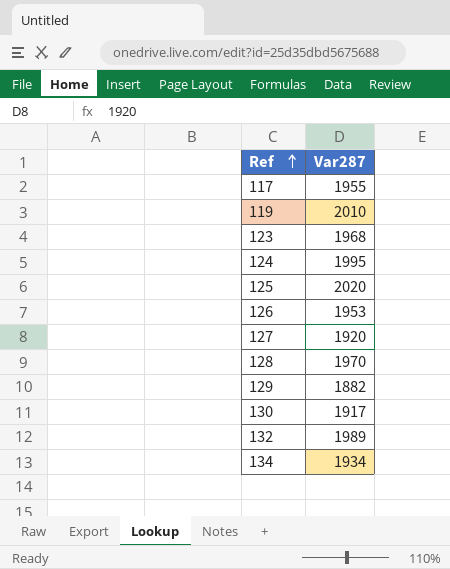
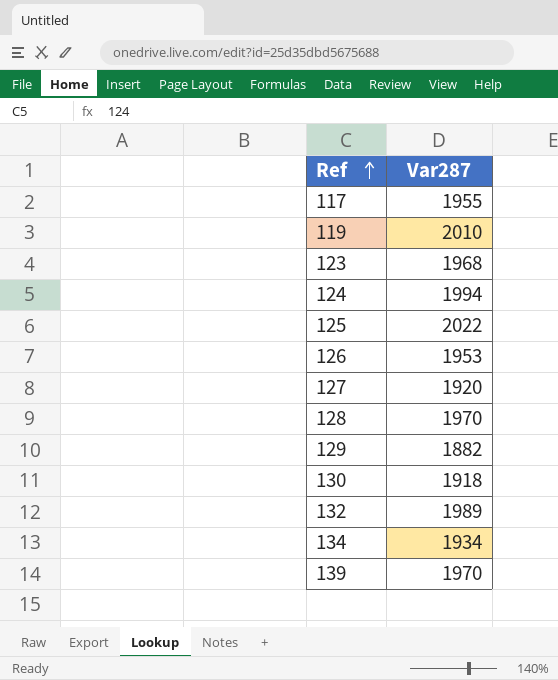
124 | Var287: 1995 -> 1994
125 | Var287: 2020 -> 2022
130 | Var287: 1917 -> 1918
row 139: none -> 1970

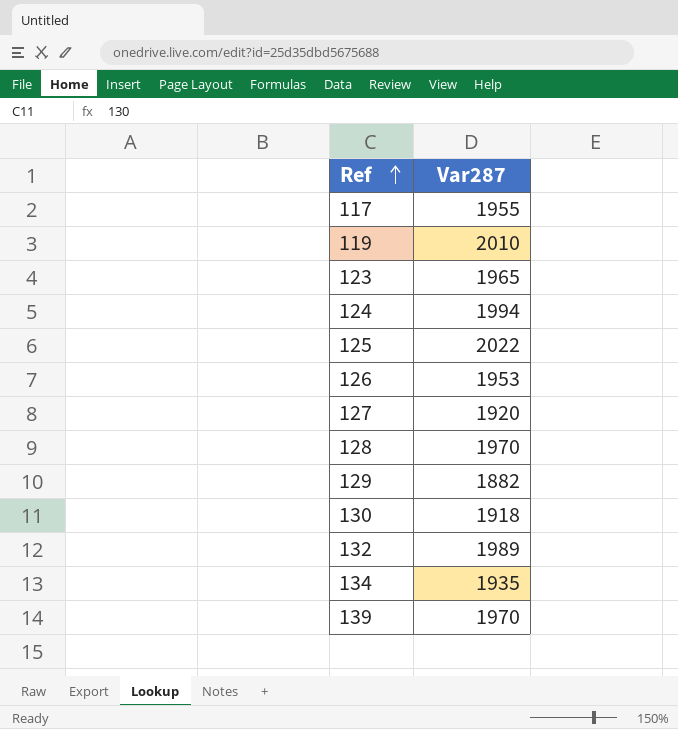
123 | Var287: 1968 -> 1965
134 | Var287: 1934 -> 1935

